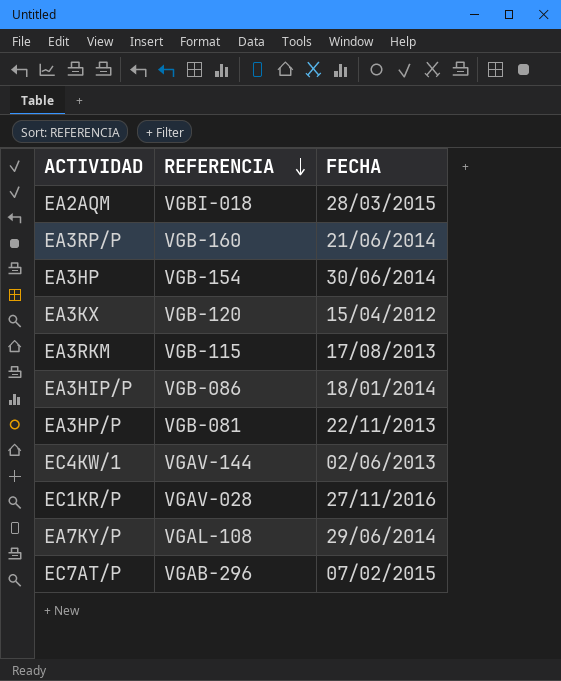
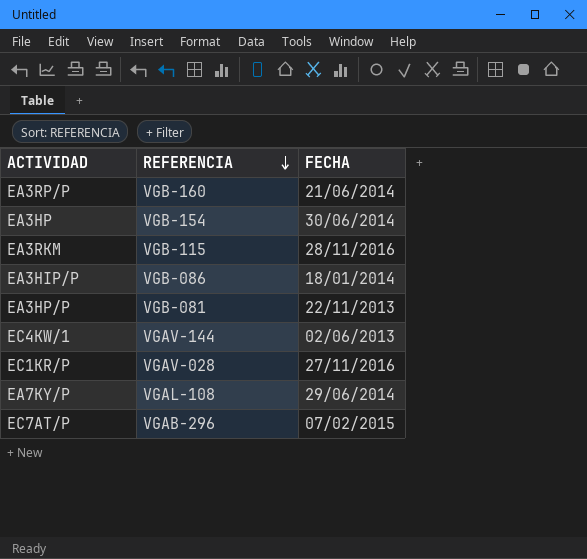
row EA2AQM: VGBI-018 | 28/03/2015 -> none
row EA3KX: VGB-120 | 15/04/2012 -> none
EA3RKM | FECHA: 17/08/2013 -> 28/11/2016

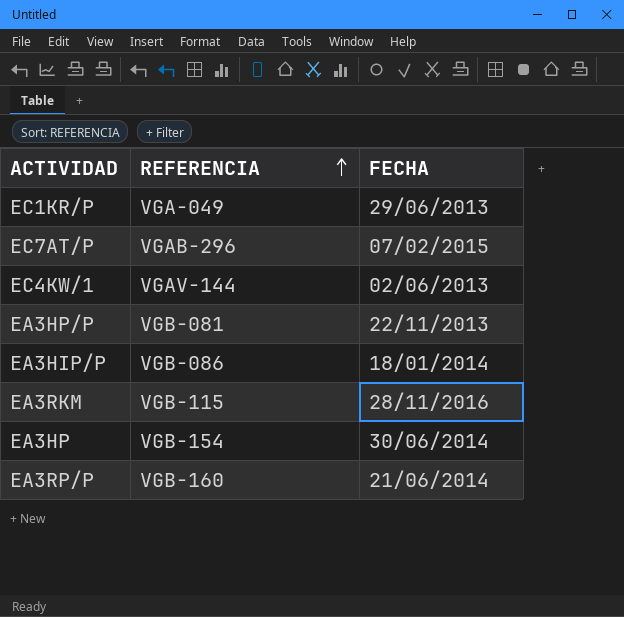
row order: REFERENCIA descending -> REFERENCIA ascending
row EA7KY/P: VGAL-108 | 29/06/2014 -> none
EC1KR/P | REFERENCIA: VGAV-028 -> VGA-049
EC1KR/P | FECHA: 27/11/2016 -> 29/06/2013

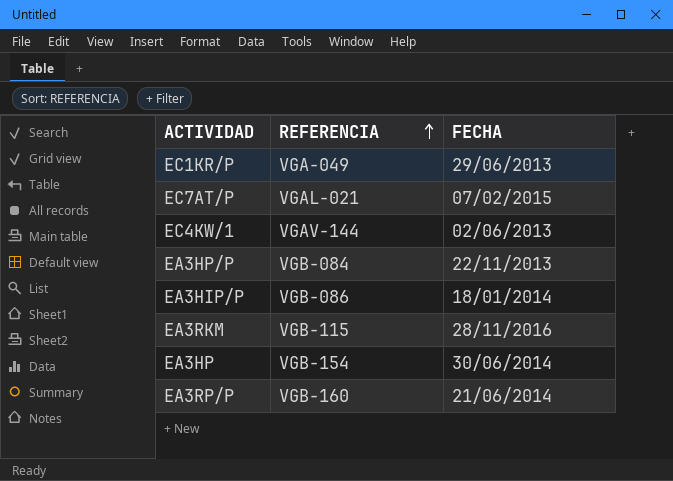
EC7AT/P | REFERENCIA: VGAB-296 -> VGAL-021
EA3HP/P | REFERENCIA: VGB-081 -> VGB-084

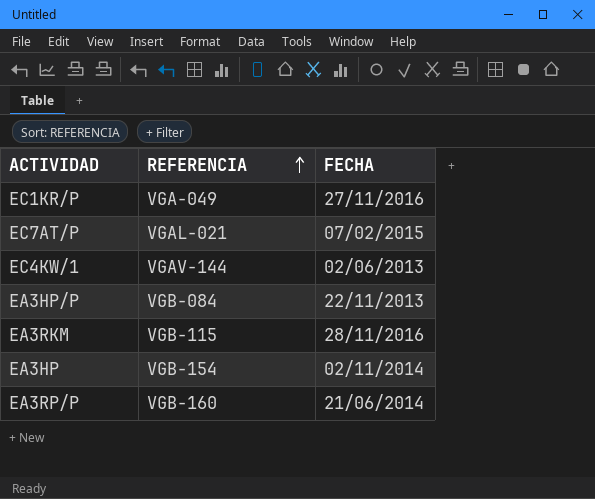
row EA3HIP/P: VGB-086 | 18/01/2014 -> none
EC1KR/P | FECHA: 29/06/2013 -> 27/11/2016
EA3HP | FECHA: 30/06/2014 -> 02/11/2014

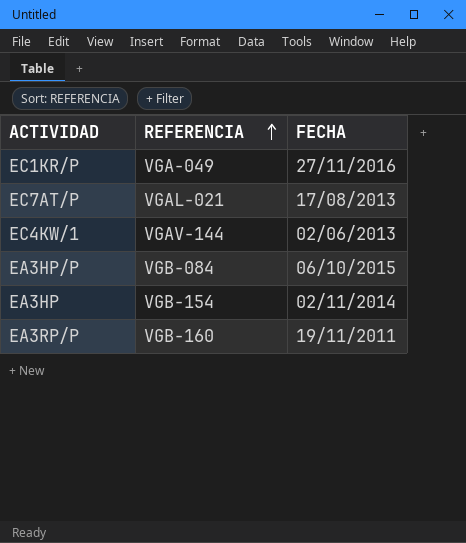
row EA3RKM: VGB-115 | 28/11/2016 -> none
EC7AT/P | FECHA: 07/02/2015 -> 17/08/2013
EA3HP/P | FECHA: 22/11/2013 -> 06/10/2015
EA3RP/P | FECHA: 21/06/2014 -> 19/11/2011

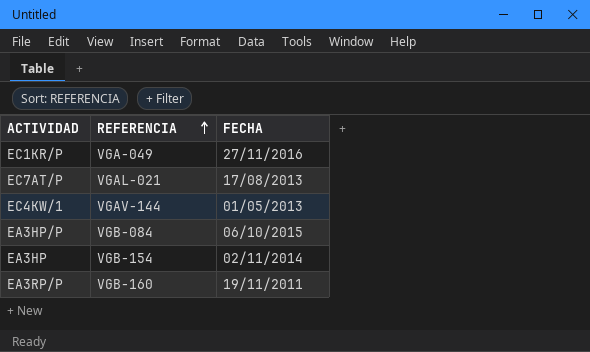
EC4KW/1 | FECHA: 02/06/2013 -> 01/05/2013

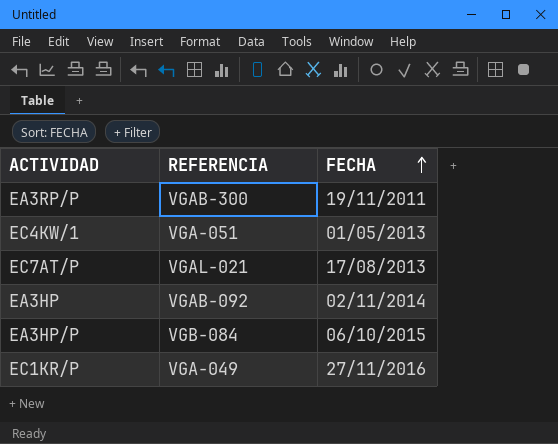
row order: REFERENCIA ascending -> FECHA ascending
EA3RP/P | REFERENCIA: VGB-160 -> VGAB-300
EC4KW/1 | REFERENCIA: VGAV-144 -> VGA-051
EA3HP | REFERENCIA: VGB-154 -> VGAB-092

